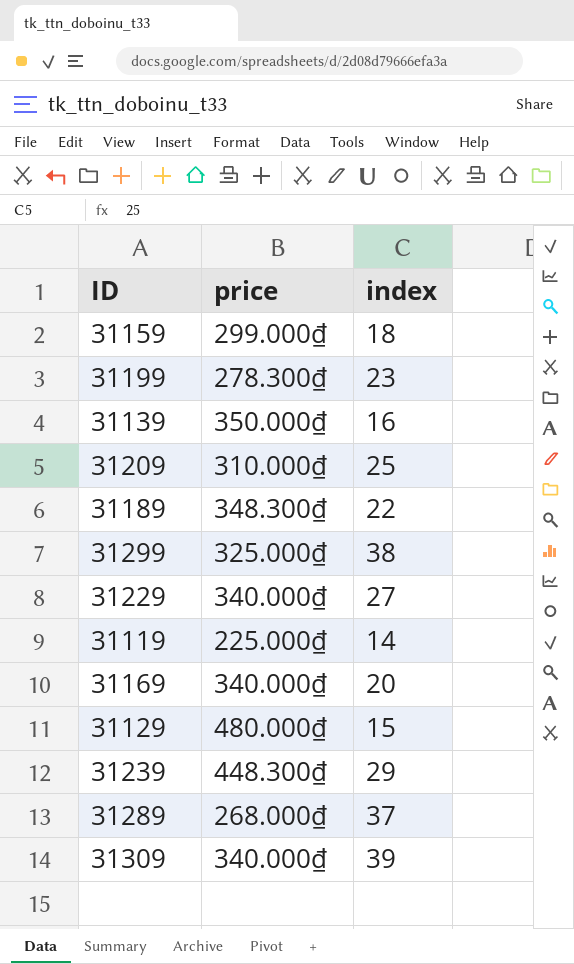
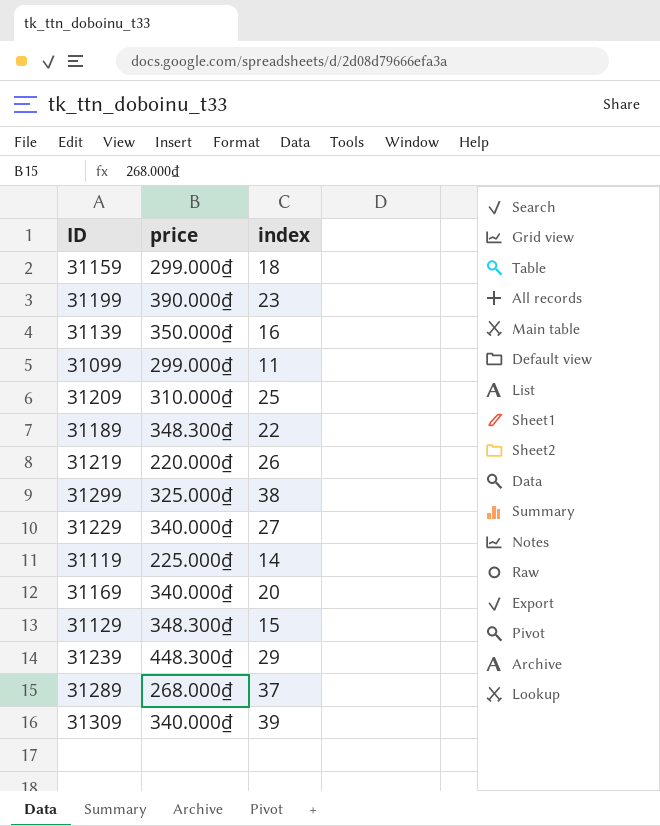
31199 | price: 278.300₫ -> 390.000₫
row 31099: none -> 299.000₫ | 11
row 31219: none -> 220.000₫ | 26
31129 | price: 480.000₫ -> 348.300₫

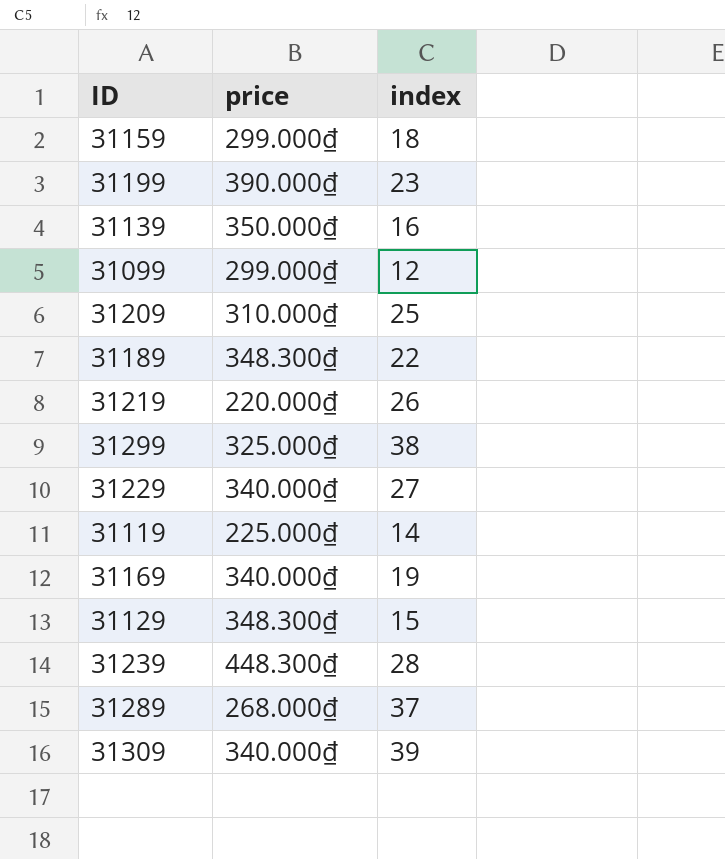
31099 | index: 11 -> 12
31169 | index: 20 -> 19
31239 | index: 29 -> 28

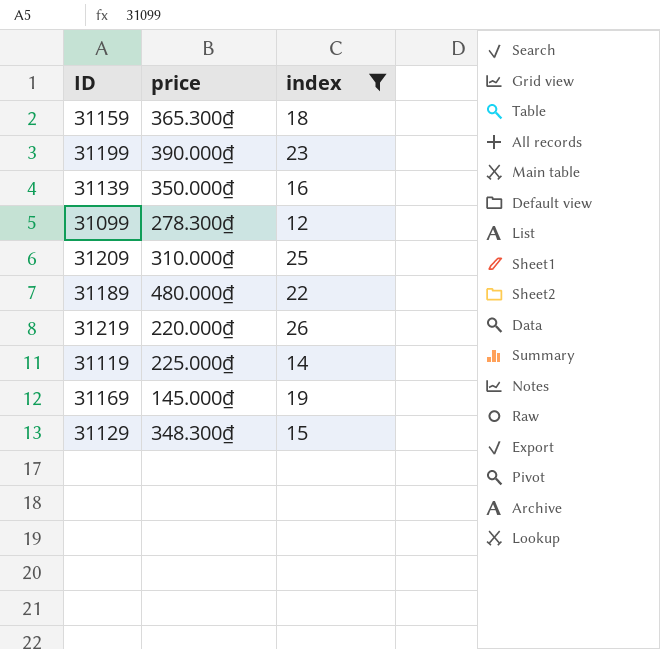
filter: none -> index <= 26
31159 | price: 299.000₫ -> 365.300₫
31099 | price: 299.000₫ -> 278.300₫
31189 | price: 348.300₫ -> 480.000₫
31169 | price: 340.000₫ -> 145.000₫

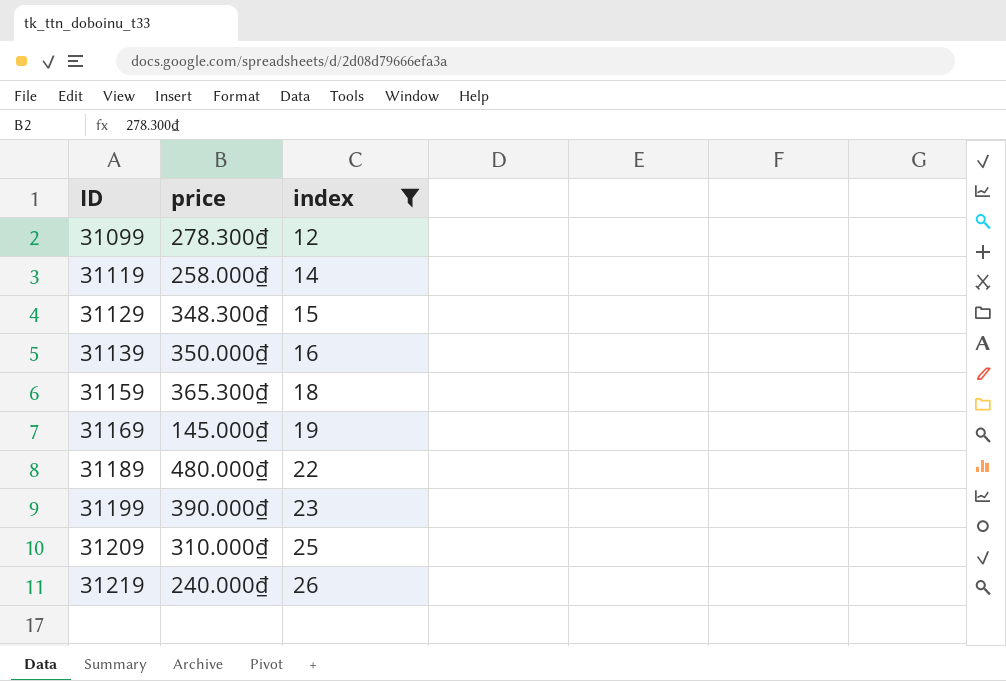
row order: none -> ID ascending
31119 | price: 225.000₫ -> 258.000₫
31219 | price: 220.000₫ -> 240.000₫

